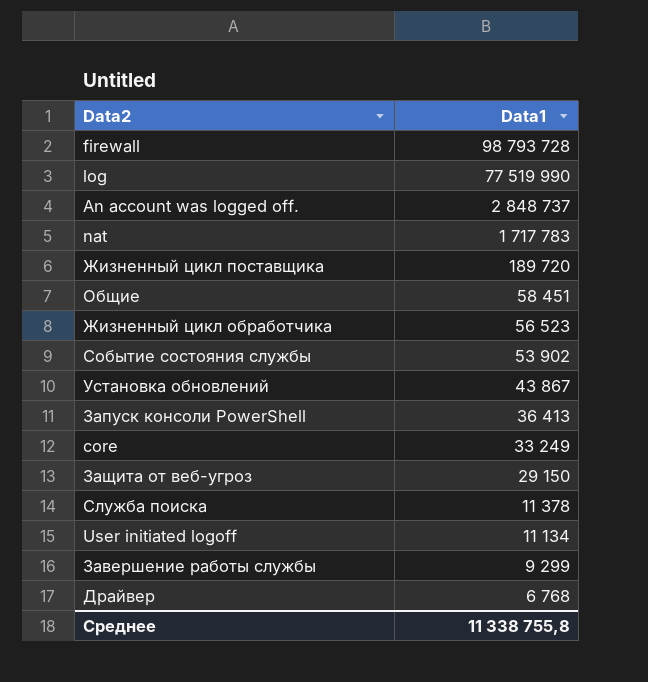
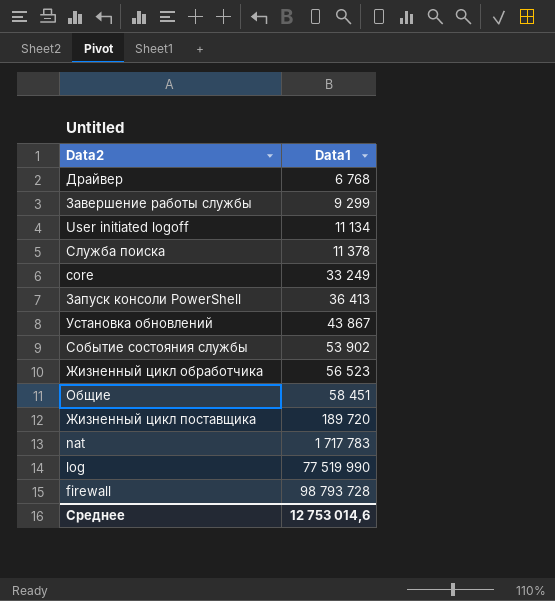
row order: Data1 descending -> Data1 ascending
row An account was logged off.: 2 848 737 -> none
row Защита от веб-угроз: 29 150 -> none
Среднее | Data1: 11 338 755,8 -> 12 753 014,6

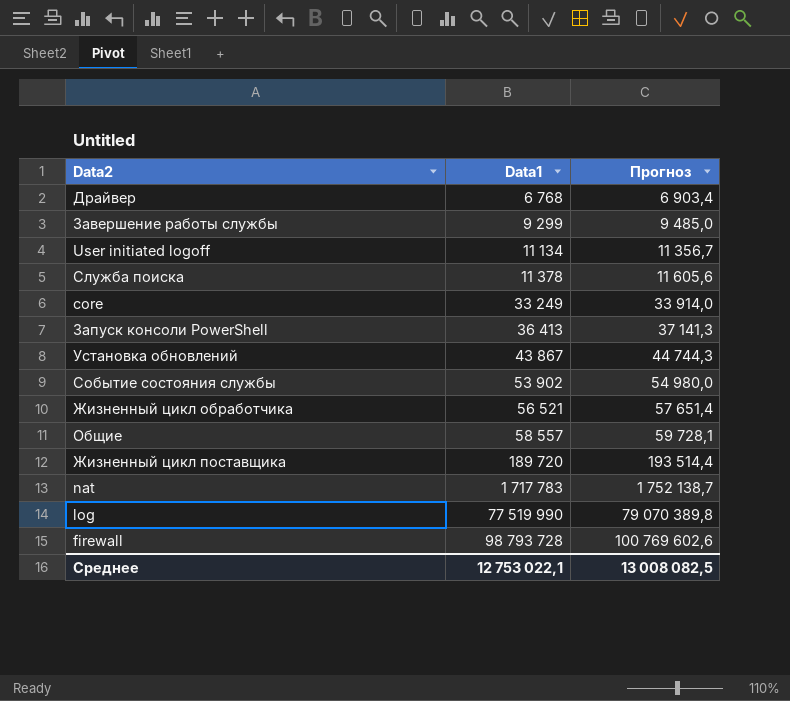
column Прогноз | formula: none -> [Data1] * 1,02
Жизненный цикл обработчика | Data1: 56 523 -> 56 521
Общие | Data1: 58 451 -> 58 557
Среднее | Data1: 12 753 014,6 -> 12 753 022,1

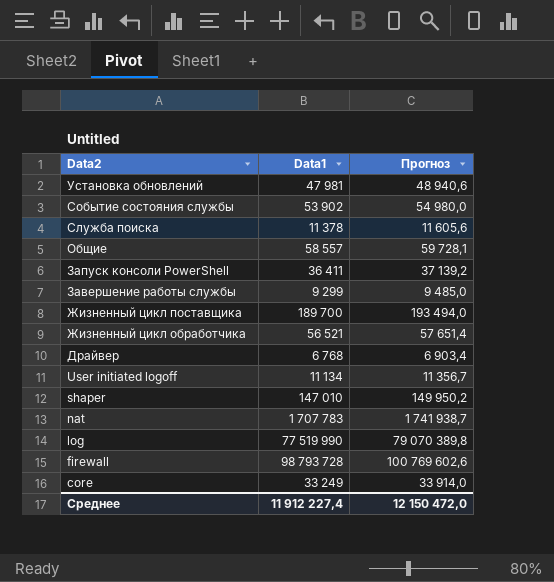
row order: Data1 ascending -> Data2 descending
Установка обновлений | Data1: 43 867 -> 47 981
Установка обновлений | Прогноз: 44 744,3 -> 48 940,6
Запуск консоли PowerShell | Data1: 36 413 -> 36 411
Запуск консоли PowerShell | Прогноз: 37 141,3 -> 37 139,2
Жизненный цикл поставщика | Data1: 189 720 -> 189 700
Жизненный цикл поставщика | Прогноз: 193 514,4 -> 193 494,0
row shaper: none -> 147 010 | 149 950,2
nat | Data1: 1 717 783 -> 1 707 783
nat | Прогноз: 1 752 138,7 -> 1 741 938,7
Среднее | Data1: 12 753 022,1 -> 11 912 227,4
Среднее | Прогноз: 13 008 082,5 -> 12 150 472,0

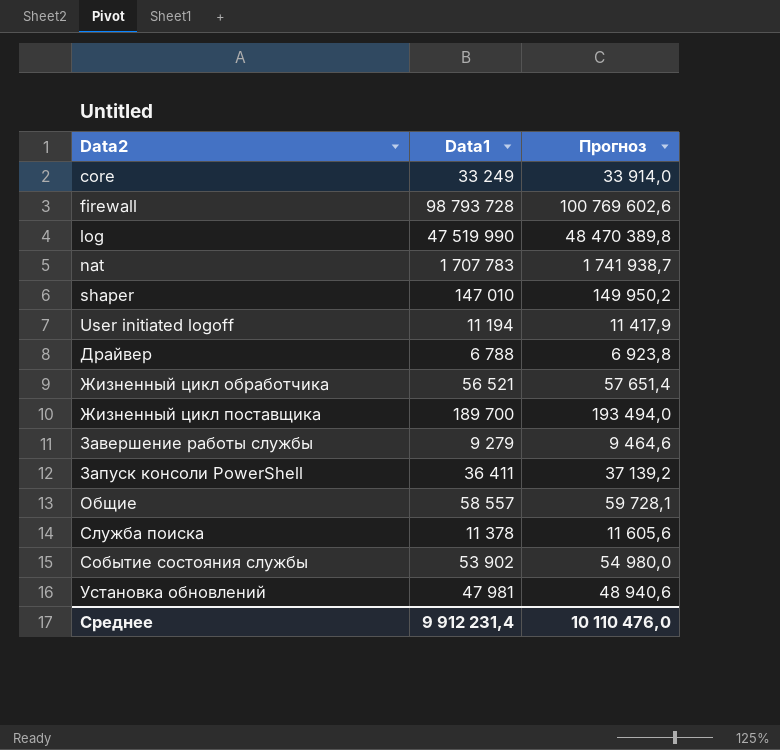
row order: Data2 descending -> Data2 ascending
log | Data1: 77 519 990 -> 47 519 990
log | Прогноз: 79 070 389,8 -> 48 470 389,8
User initiated logoff | Data1: 11 134 -> 11 194
User initiated logoff | Прогноз: 11 356,7 -> 11 417,9
Драйвер | Data1: 6 768 -> 6 788
Драйвер | Прогноз: 6 903,4 -> 6 923,8
Завершение работы службы | Data1: 9 299 -> 9 279
Завершение работы службы | Прогноз: 9 485,0 -> 9 464,6
Среднее | Data1: 11 912 227,4 -> 9 912 231,4
Среднее | Прогноз: 12 150 472,0 -> 10 110 476,0

